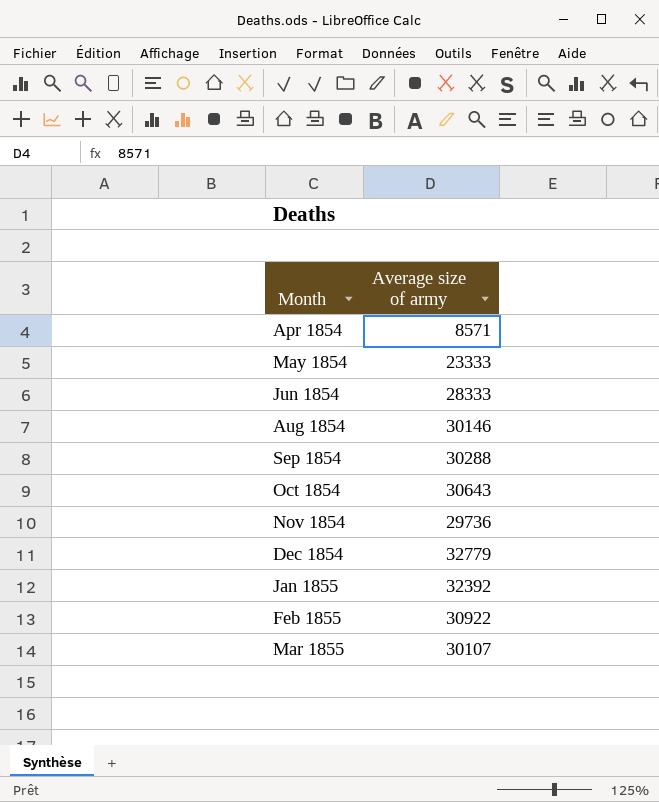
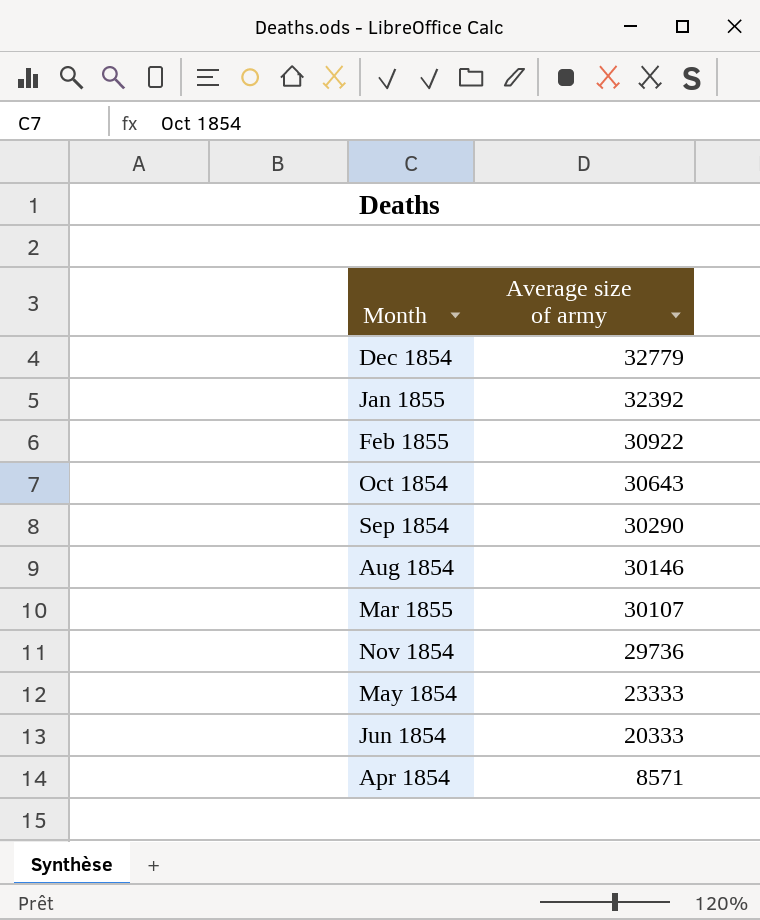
row order: Month ascending -> Average size of army descending
Sep 1854 | Average size of army: 30288 -> 30290
Jun 1854 | Average size of army: 28333 -> 20333

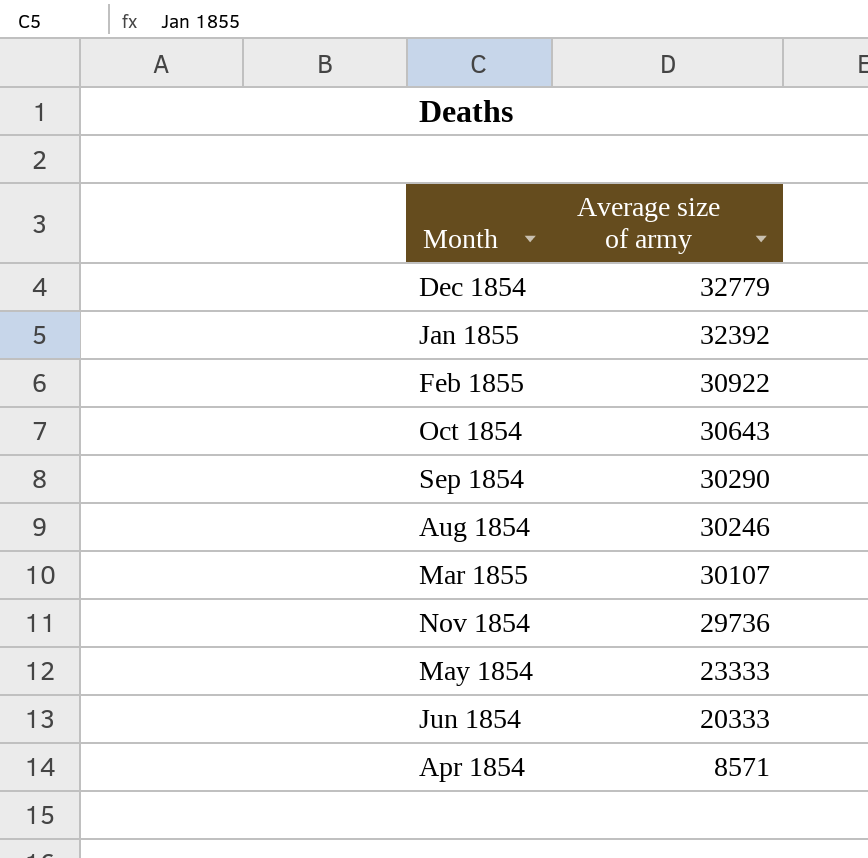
Aug 1854 | Average size of army: 30146 -> 30246

